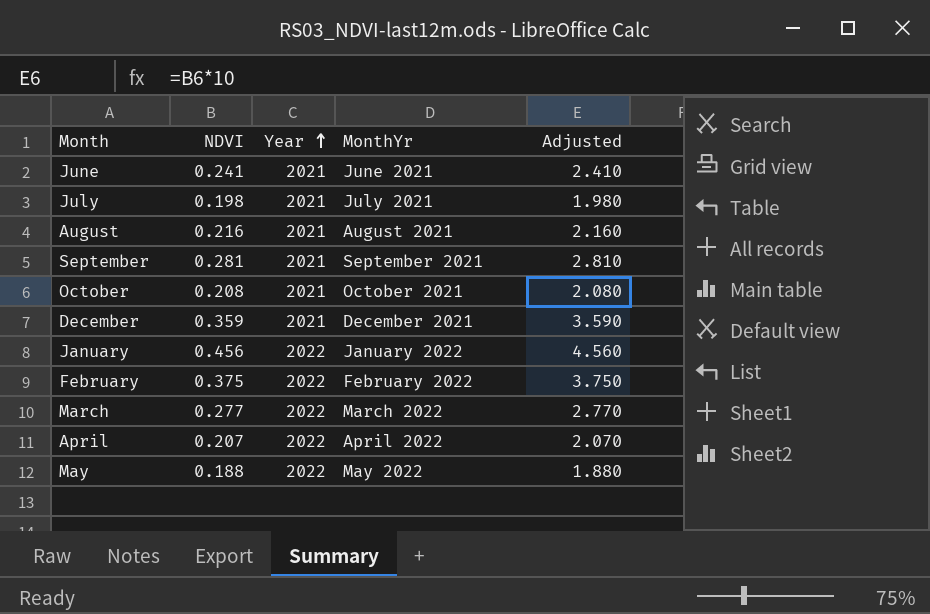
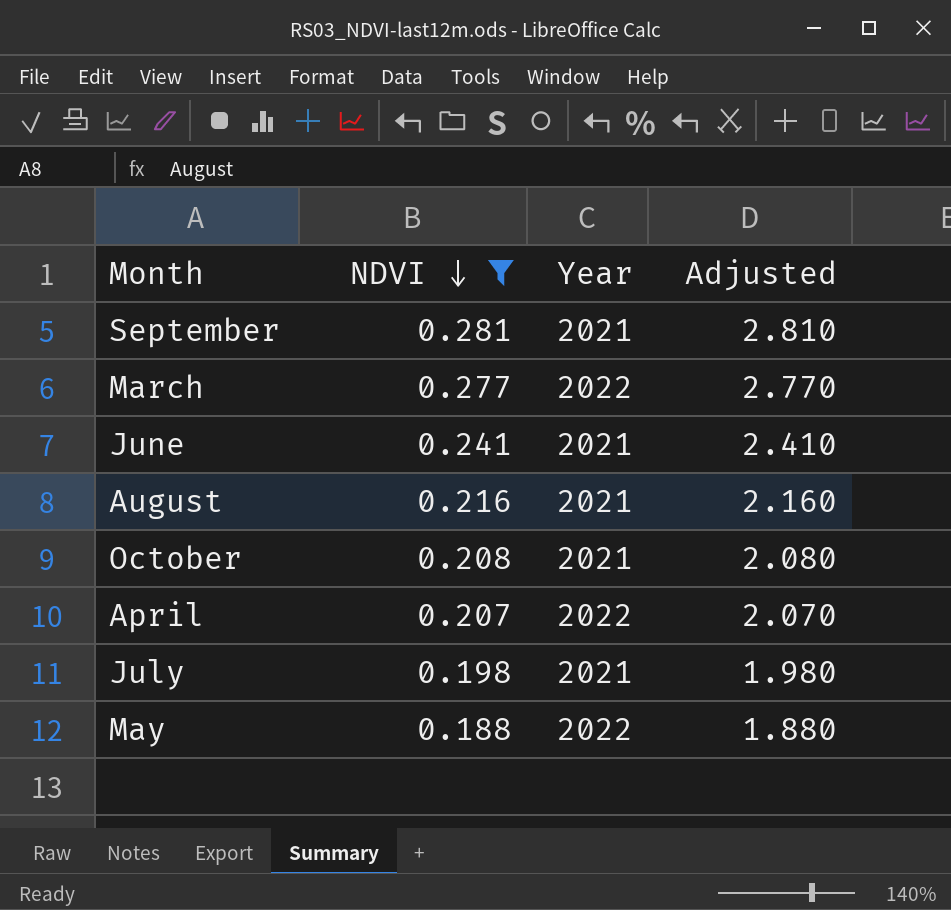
filter: none -> NDVI <= 0.281
row order: Year ascending -> NDVI descending
column MonthYr | position: 4 -> none

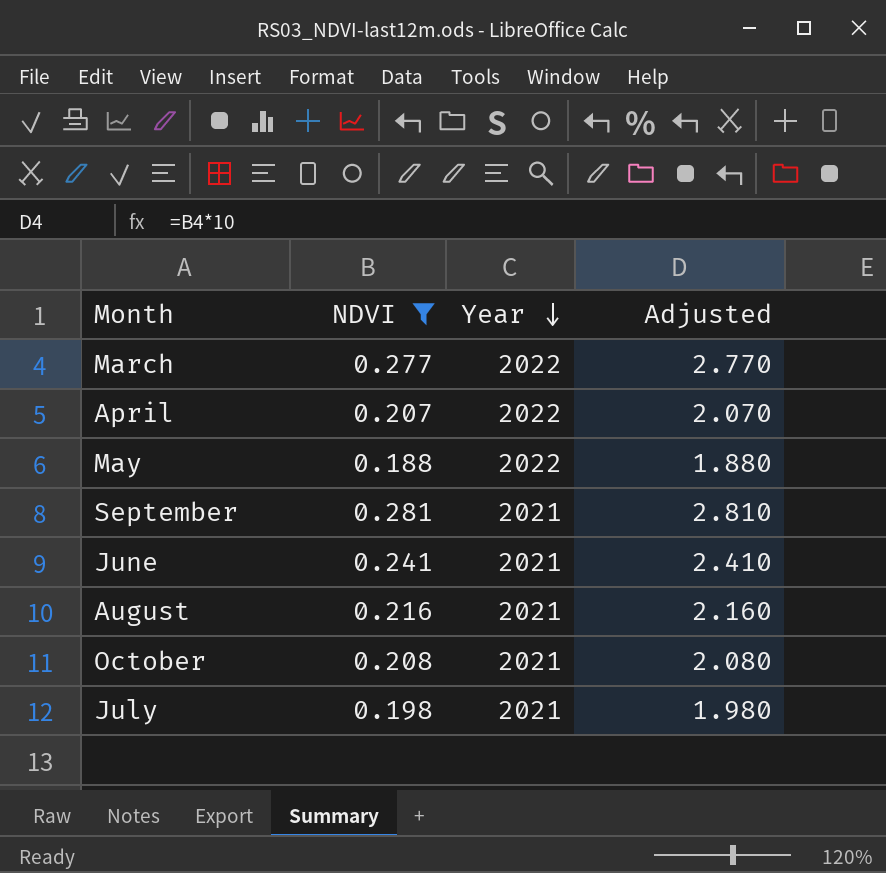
row order: NDVI descending -> Year descending

